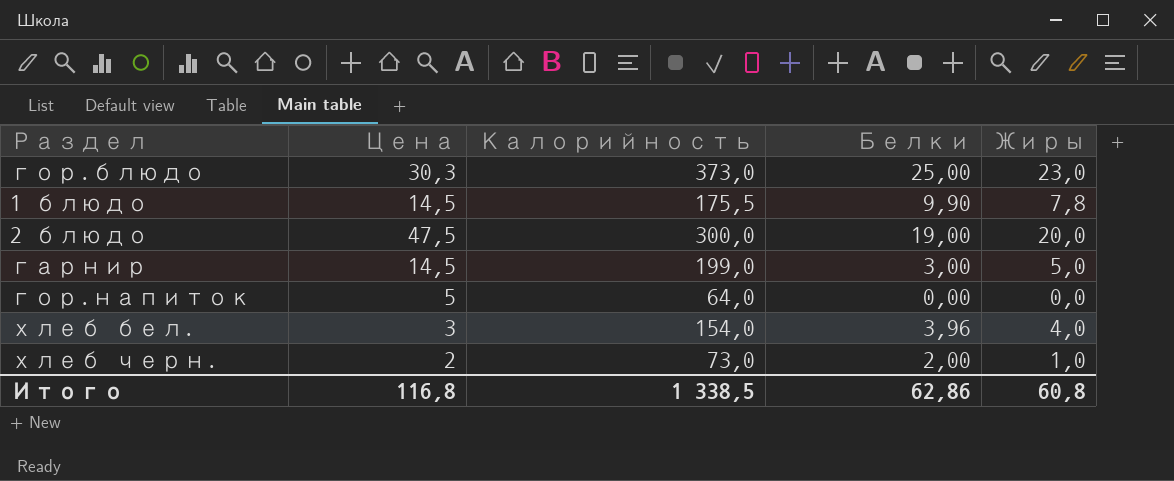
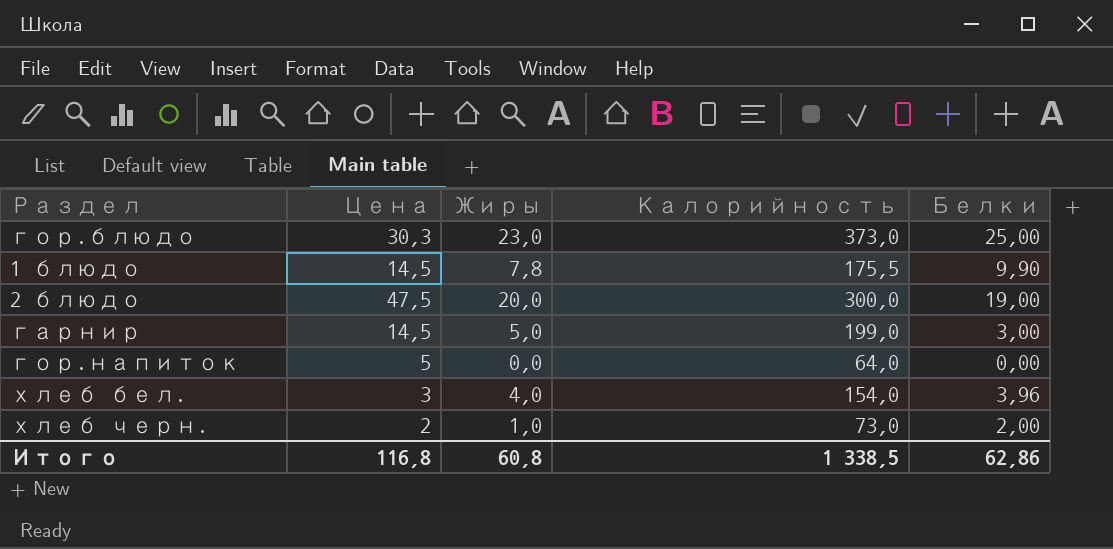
column Жиры | position: 5 -> 3

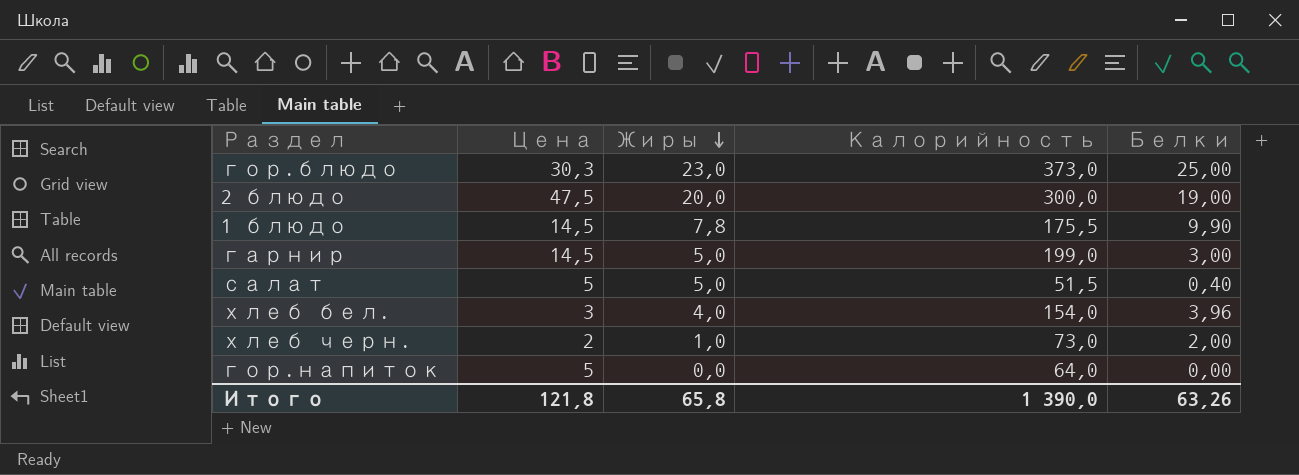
row order: none -> Жиры descending
row салат: none -> 5 | 5,0 | 51,5 | 0,40
Итого | Цена: 116,8 -> 121,8
Итого | Жиры: 60,8 -> 65,8
Итого | Калорийность: 1 338,5 -> 1 390,0
Итого | Белки: 62,86 -> 63,26

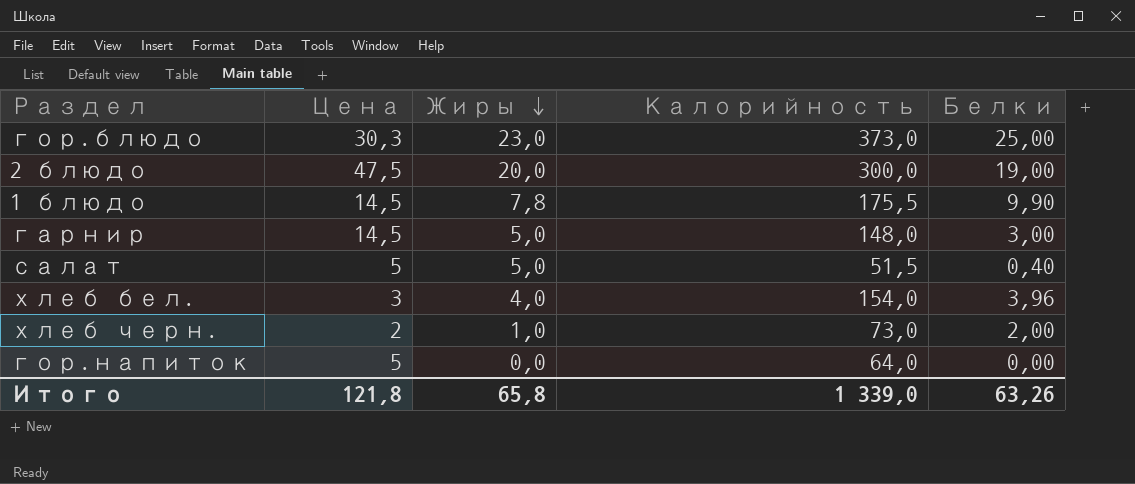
гарнир | Калорийность: 199,0 -> 148,0
Итого | Калорийность: 1 390,0 -> 1 339,0

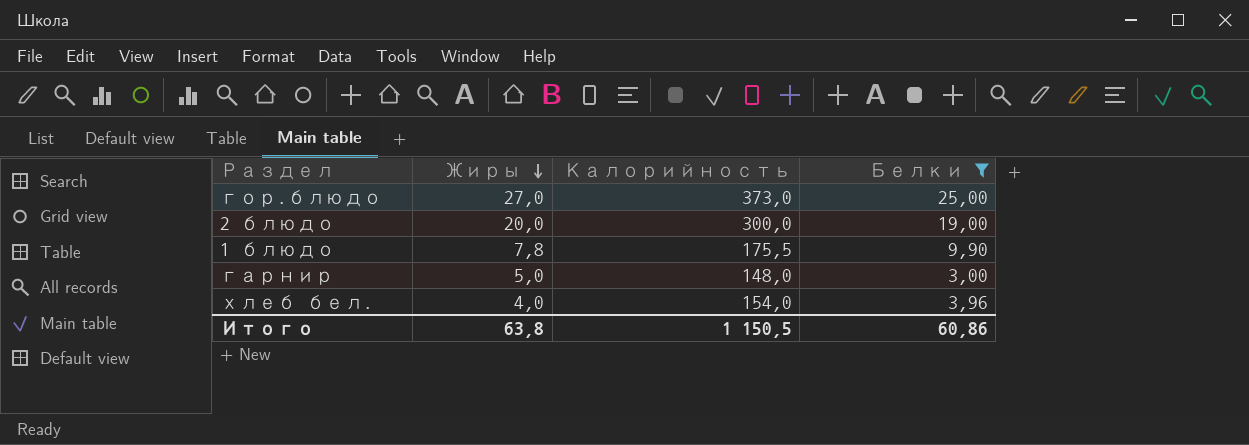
filter: none -> Белки >= 3,00
column Цена | position: 2 -> none
гор.блюдо | Жиры: 23,0 -> 27,0
Итого | Жиры: 65,8 -> 63,8
Итого | Калорийность: 1 339,0 -> 1 150,5
Итого | Белки: 63,26 -> 60,86

